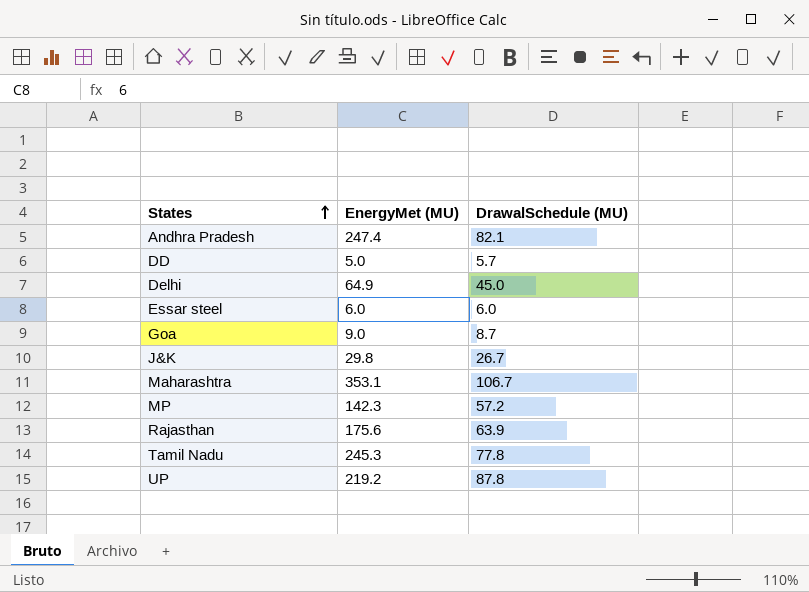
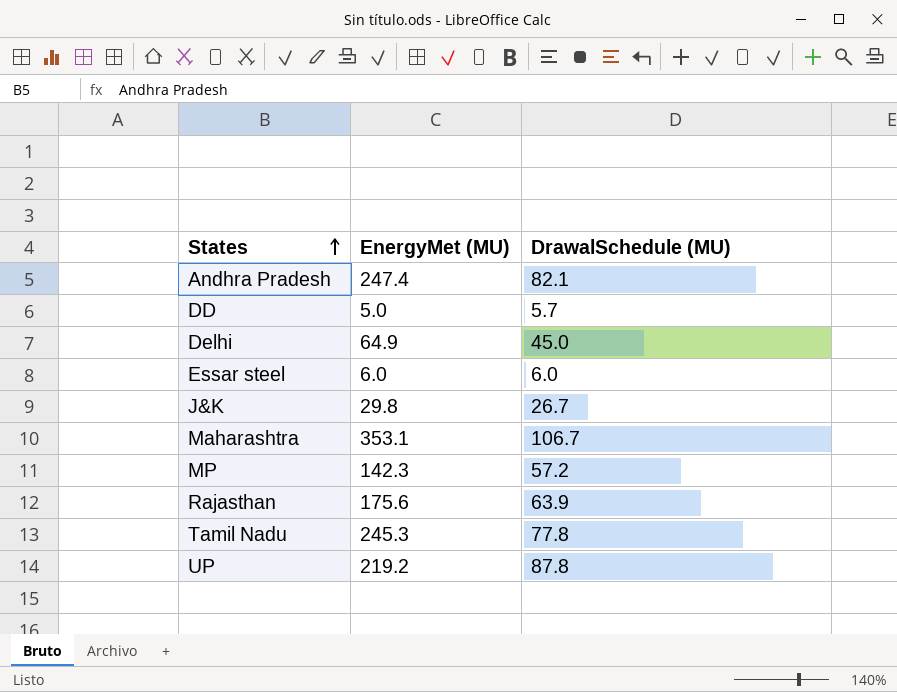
row Goa: 9.0 | 8.7 -> none

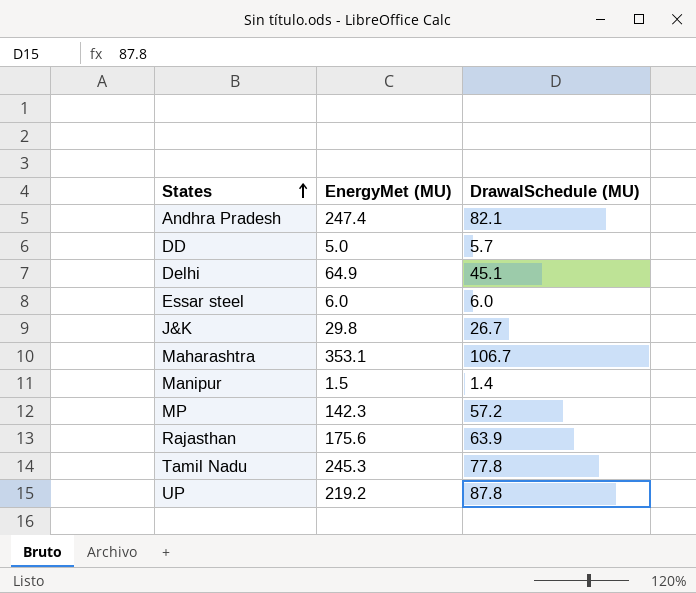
Delhi | DrawalSchedule (MU): 45.0 -> 45.1
row Manipur: none -> 1.5 | 1.4

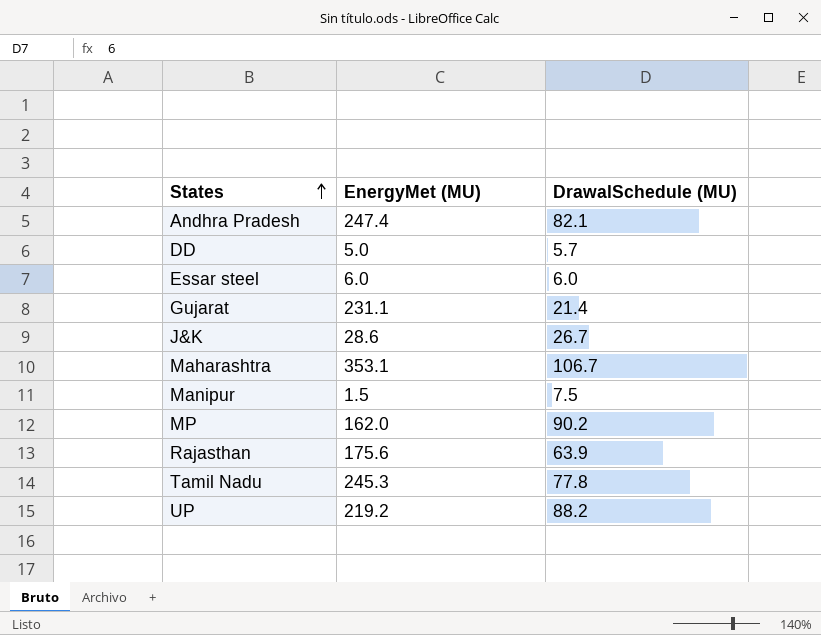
row Delhi: 64.9 | 45.1 -> none
row Gujarat: none -> 231.1 | 21.4
J&K | EnergyMet (MU): 29.8 -> 28.6
Manipur | DrawalSchedule (MU): 1.4 -> 7.5
MP | EnergyMet (MU): 142.3 -> 162.0
MP | DrawalSchedule (MU): 57.2 -> 90.2
UP | DrawalSchedule (MU): 87.8 -> 88.2

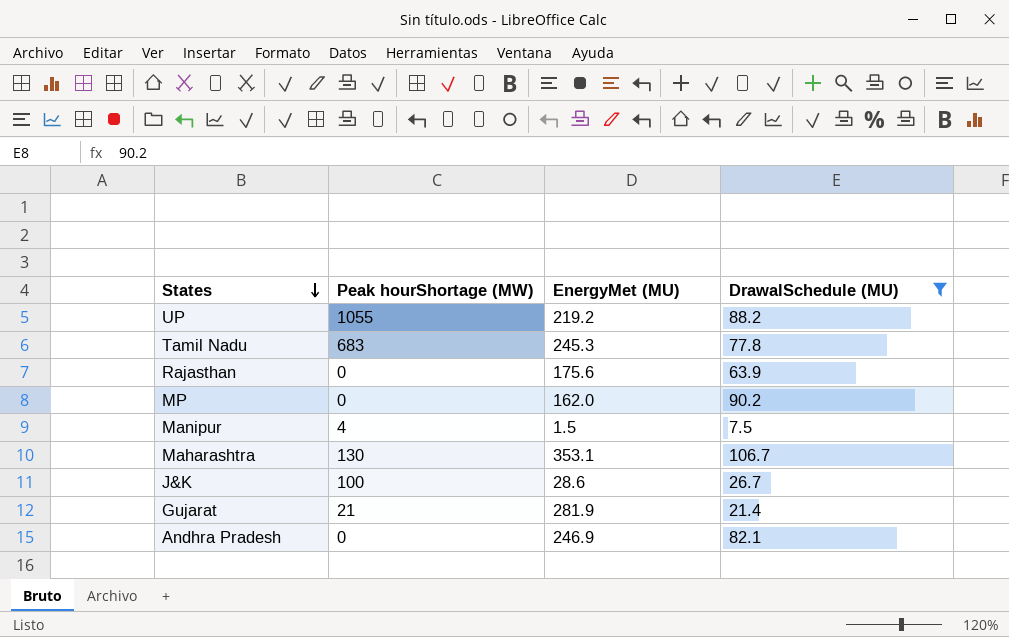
filter: none -> DrawalSchedule (MU) >= 7.5
row order: States ascending -> States descending
column Peak hourShortage (MW) | position: none -> 2
Gujarat | EnergyMet (MU): 231.1 -> 281.9
Andhra Pradesh | EnergyMet (MU): 247.4 -> 246.9

